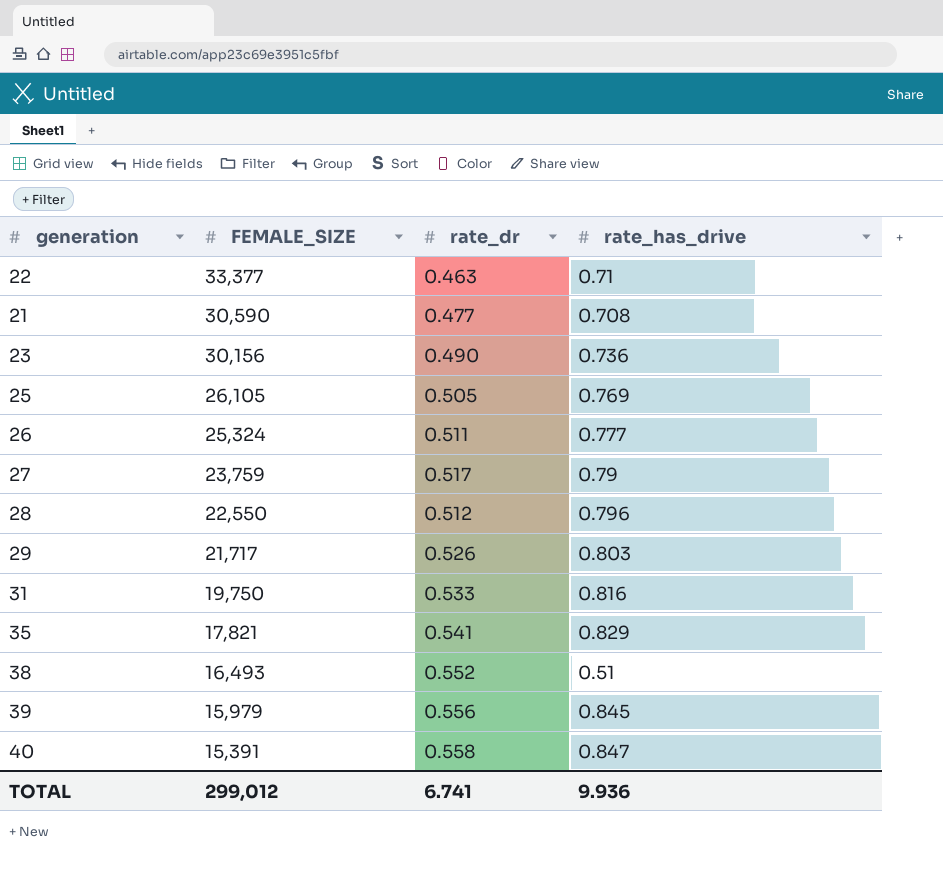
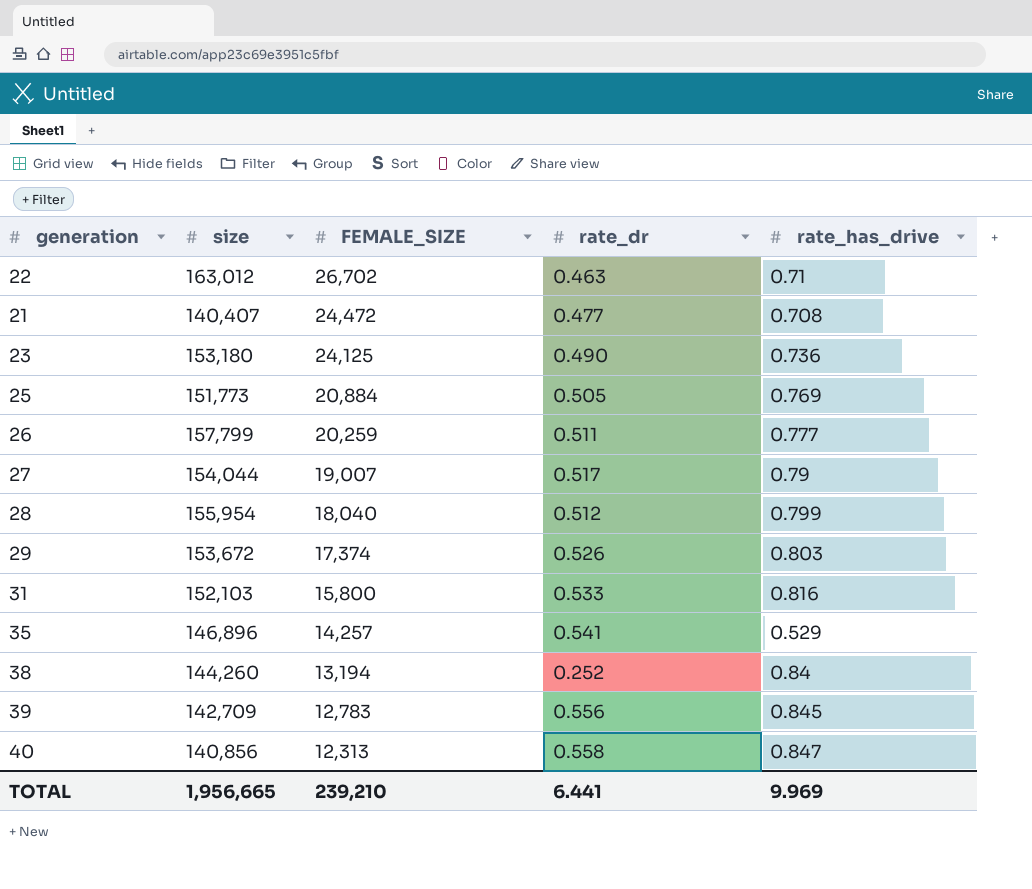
column size | position: none -> 2
22 | FEMALE_SIZE: 33,377 -> 26,702
21 | FEMALE_SIZE: 30,590 -> 24,472
23 | FEMALE_SIZE: 30,156 -> 24,125
25 | FEMALE_SIZE: 26,105 -> 20,884
26 | FEMALE_SIZE: 25,324 -> 20,259
27 | FEMALE_SIZE: 23,759 -> 19,007
28 | FEMALE_SIZE: 22,550 -> 18,040
28 | rate_has_drive: 0.796 -> 0.799
29 | FEMALE_SIZE: 21,717 -> 17,374
31 | FEMALE_SIZE: 19,750 -> 15,800
35 | FEMALE_SIZE: 17,821 -> 14,257
35 | rate_has_drive: 0.829 -> 0.529
38 | FEMALE_SIZE: 16,493 -> 13,194
38 | rate_dr: 0.552 -> 0.252
38 | rate_has_drive: 0.51 -> 0.84
39 | FEMALE_SIZE: 15,979 -> 12,783
40 | FEMALE_SIZE: 15,391 -> 12,313
TOTAL | FEMALE_SIZE: 299,012 -> 239,210
TOTAL | rate_dr: 6.741 -> 6.441
TOTAL | rate_has_drive: 9.936 -> 9.969

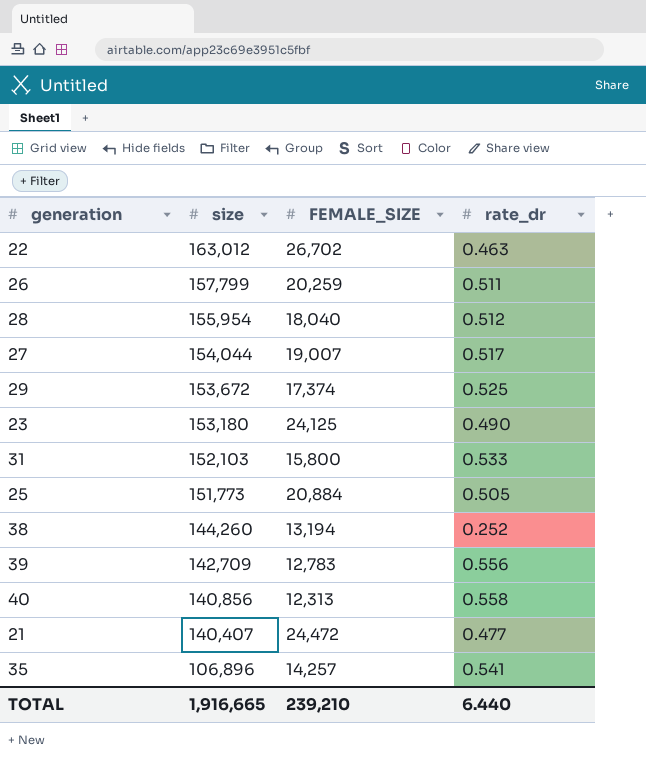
row order: FEMALE_SIZE descending -> size descending
column rate_has_drive | position: 5 -> none
29 | rate_dr: 0.526 -> 0.525
35 | size: 146,896 -> 106,896
TOTAL | size: 1,956,665 -> 1,916,665
TOTAL | rate_dr: 6.441 -> 6.440

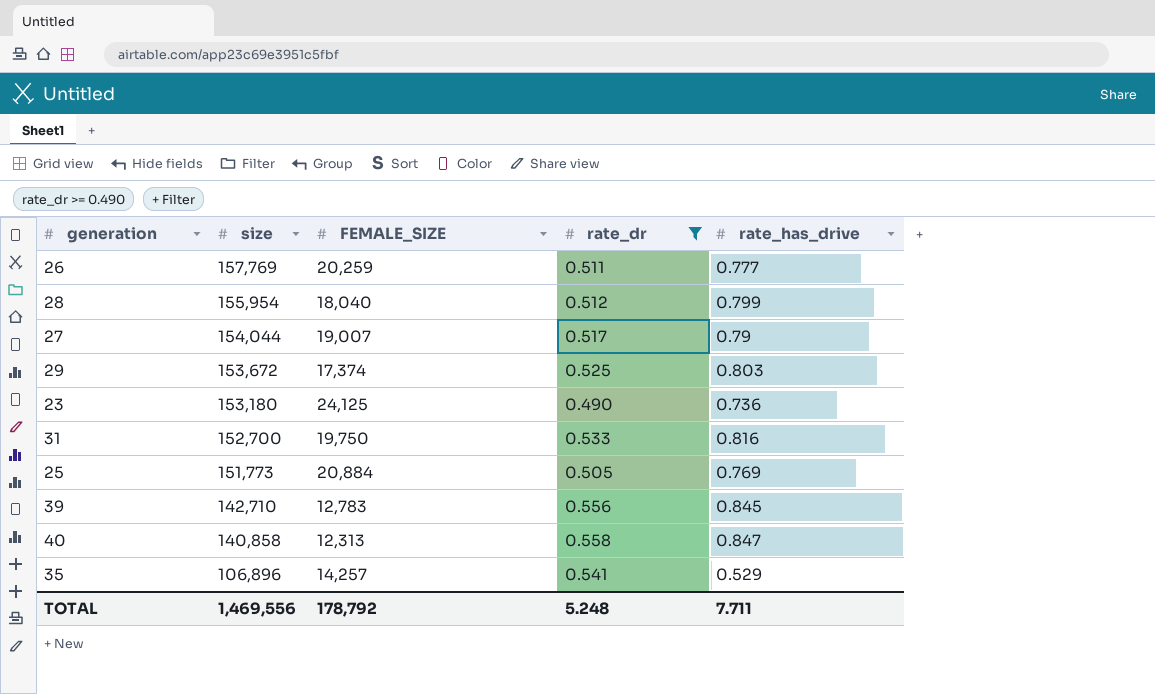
filter: none -> rate_dr >= 0.490
column rate_has_drive | position: none -> 5
26 | size: 157,799 -> 157,769
31 | size: 152,103 -> 152,700
31 | FEMALE_SIZE: 15,800 -> 19,750
39 | size: 142,709 -> 142,710
40 | size: 140,856 -> 140,858
TOTAL | size: 1,916,665 -> 1,469,556
TOTAL | FEMALE_SIZE: 239,210 -> 178,792
TOTAL | rate_dr: 6.440 -> 5.248

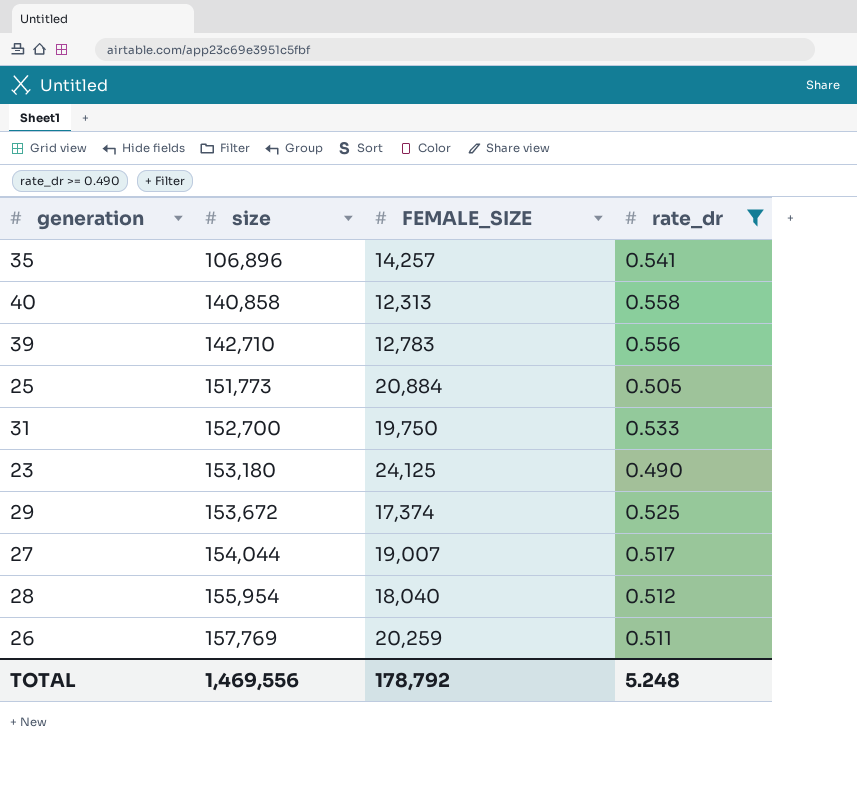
row order: size descending -> size ascending
column rate_has_drive | position: 5 -> none

